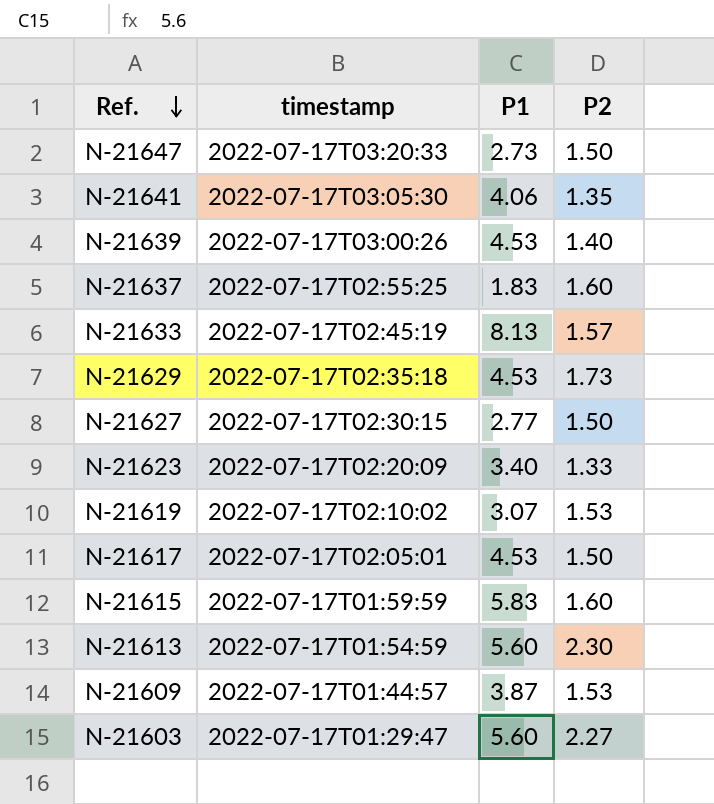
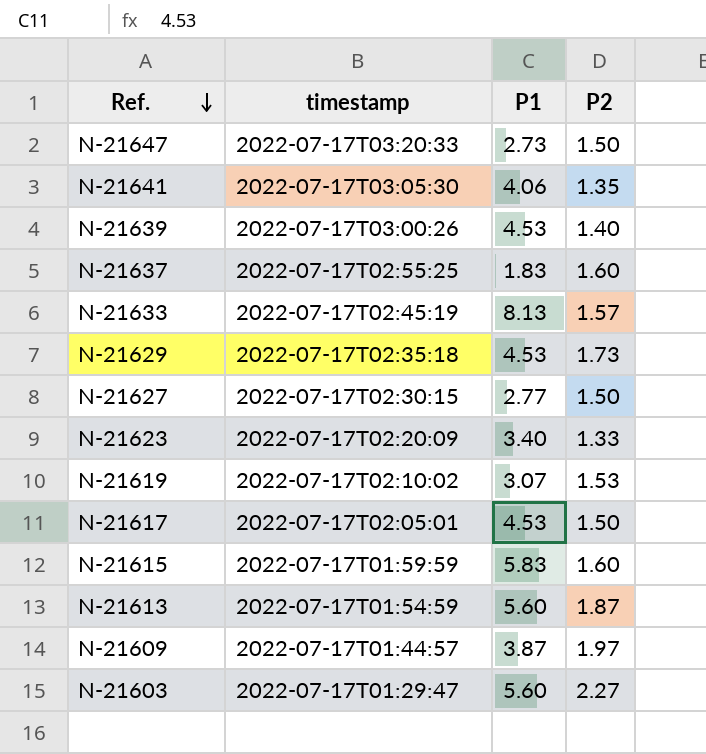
N-21613 | P2: 2.30 -> 1.87
N-21609 | P2: 1.53 -> 1.97

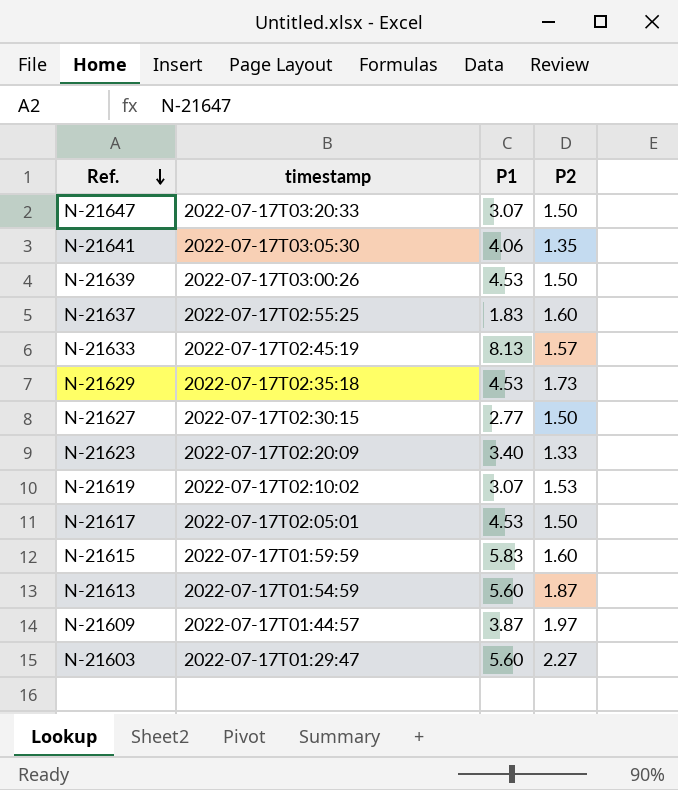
N-21647 | P1: 2.73 -> 3.07
N-21639 | P2: 1.40 -> 1.50

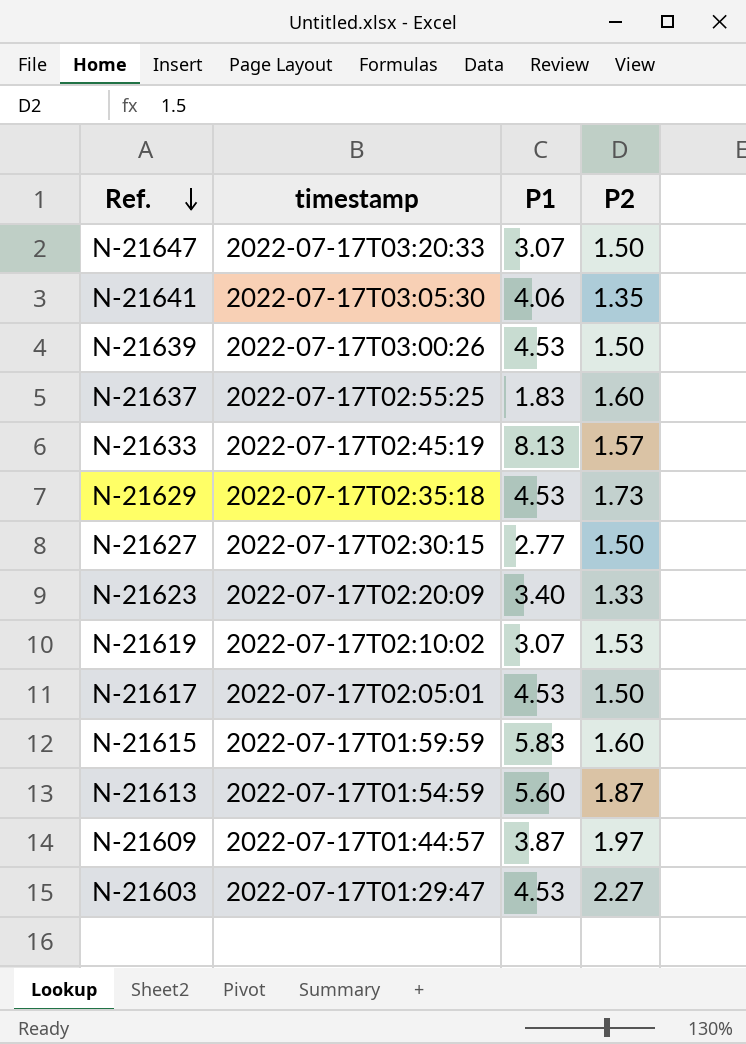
N-21603 | P1: 5.60 -> 4.53

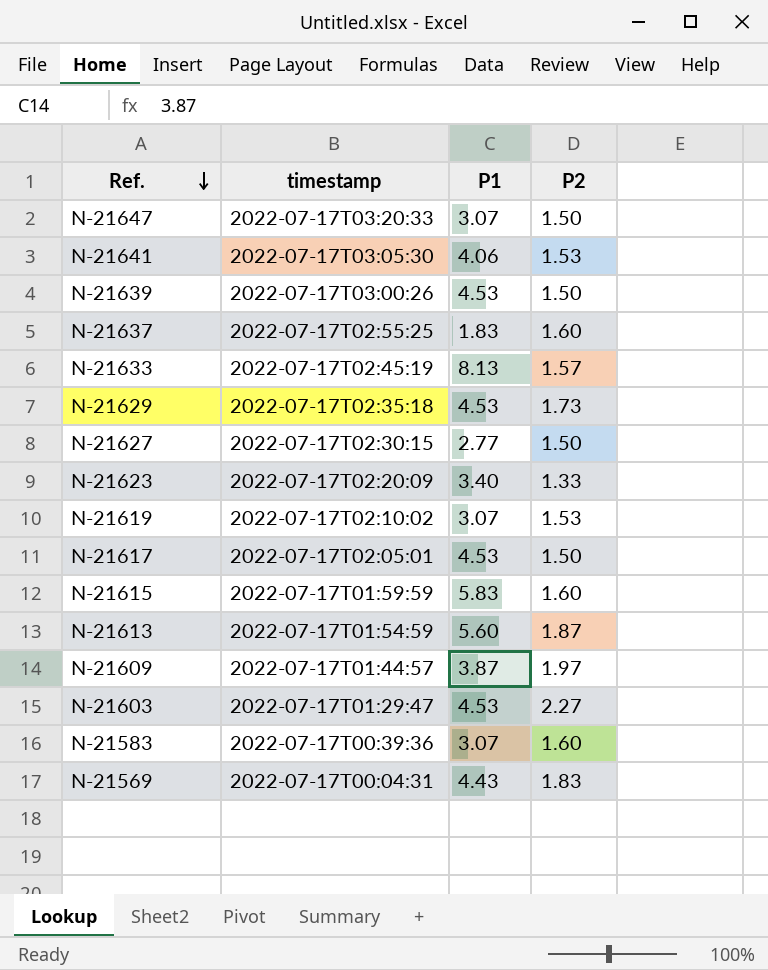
N-21641 | P2: 1.35 -> 1.53
row N-21583: none -> 2022-07-17T00:39:36 | 3.07 | 1.60
row N-21569: none -> 2022-07-17T00:04:31 | 4.43 | 1.83

